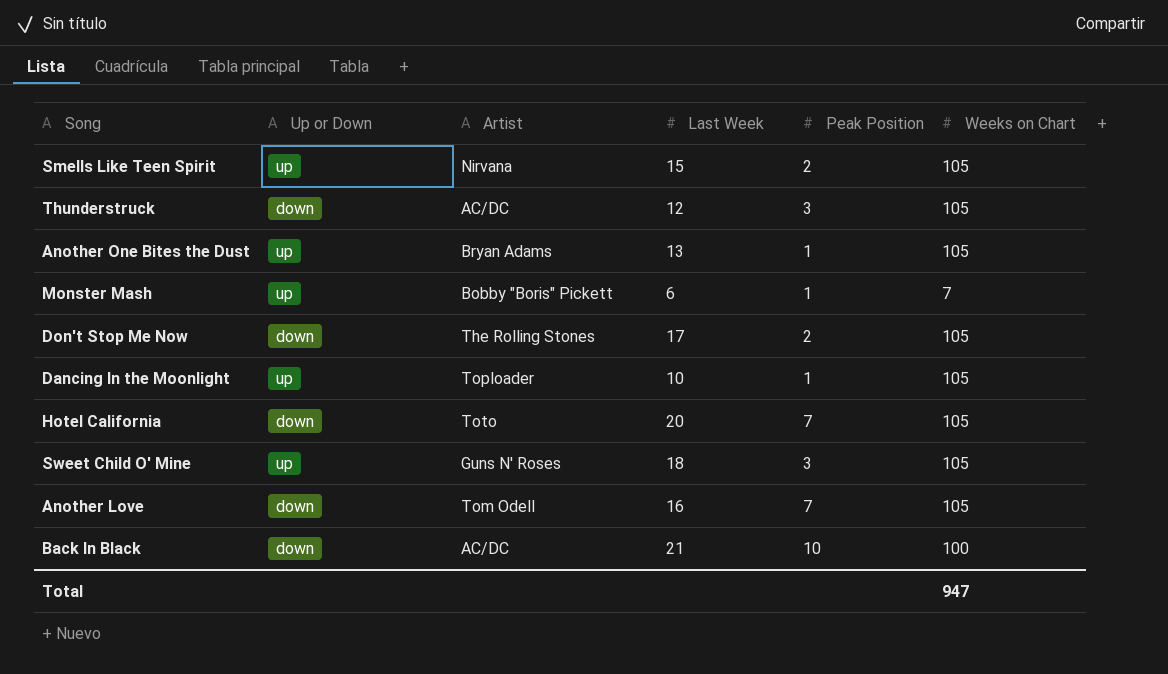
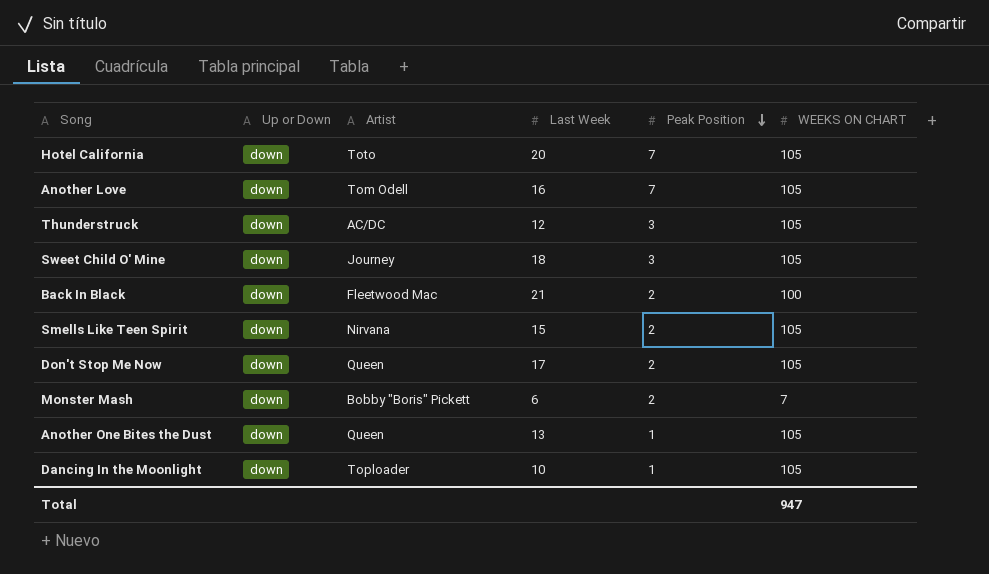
row order: none -> Peak Position descending
column name: Weeks on Chart -> WEEKS ON CHART
Sweet Child O' Mine | Up or Down: up -> down
Sweet Child O' Mine | Artist: Guns N' Roses -> Journey
Back In Black | Artist: AC/DC -> Fleetwood Mac
Back In Black | Peak Position: 10 -> 2
Smells Like Teen Spirit | Up or Down: up -> down
Don't Stop Me Now | Artist: The Rolling Stones -> Queen
Monster Mash | Up or Down: up -> down
Monster Mash | Peak Position: 1 -> 2
Another One Bites the Dust | Up or Down: up -> down
Another One Bites the Dust | Artist: Bryan Adams -> Queen
Dancing In the Moonlight | Up or Down: up -> down

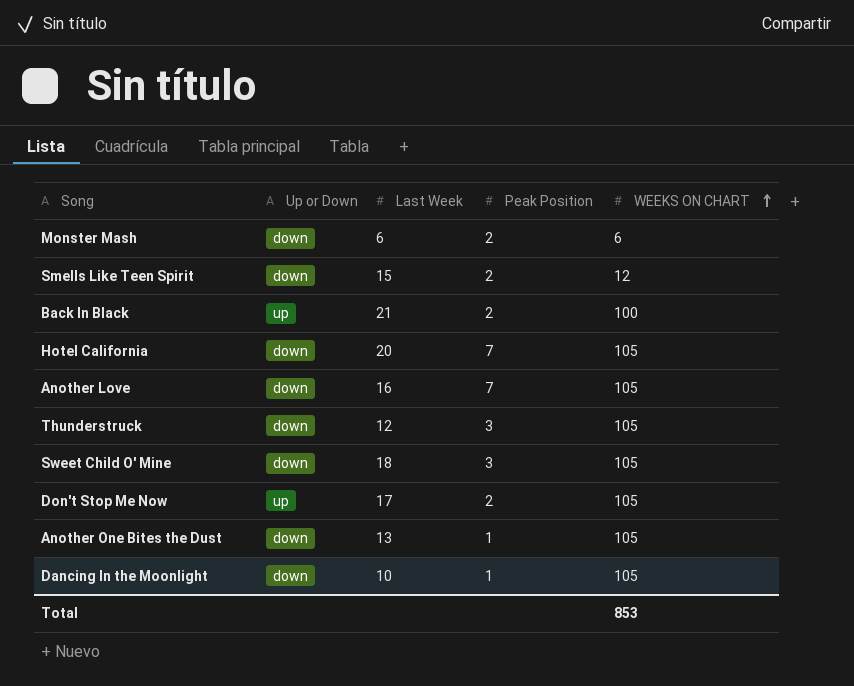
row order: Peak Position descending -> WEEKS ON CHART ascending
column Artist | position: 3 -> none
Monster Mash | WEEKS ON CHART: 7 -> 6
Smells Like Teen Spirit | WEEKS ON CHART: 105 -> 12
Back In Black | Up or Down: down -> up
Don't Stop Me Now | Up or Down: down -> up
Total | WEEKS ON CHART: 947 -> 853

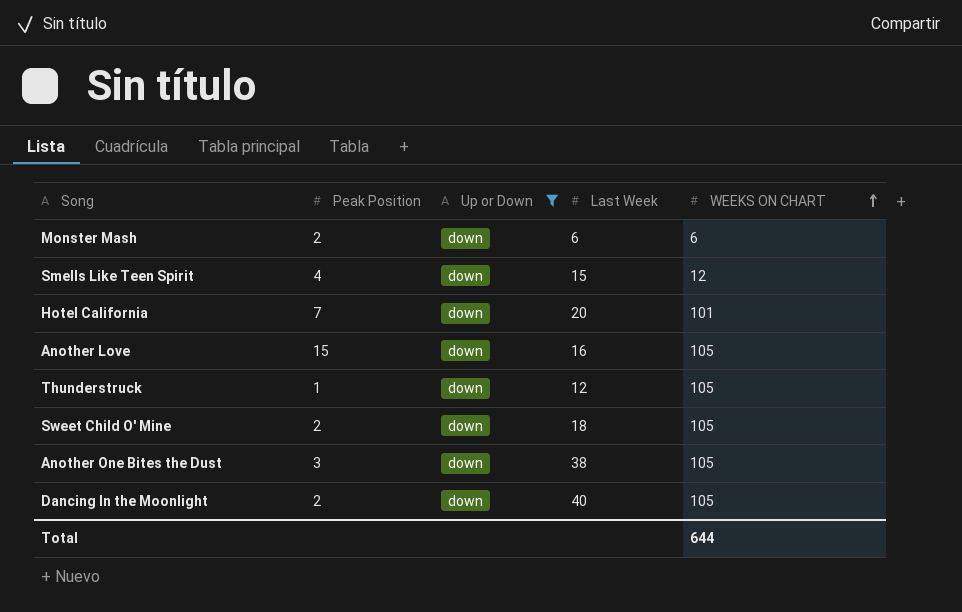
filter: none -> Up or Down = down
column Peak Position | position: 4 -> 2
Smells Like Teen Spirit | Peak Position: 2 -> 4
Hotel California | WEEKS ON CHART: 105 -> 101
Another Love | Peak Position: 7 -> 15
Thunderstruck | Peak Position: 3 -> 1
Sweet Child O' Mine | Peak Position: 3 -> 2
Another One Bites the Dust | Peak Position: 1 -> 3
Another One Bites the Dust | Last Week: 13 -> 38
Dancing In the Moonlight | Peak Position: 1 -> 2
Dancing In the Moonlight | Last Week: 10 -> 40
Total | WEEKS ON CHART: 853 -> 644

